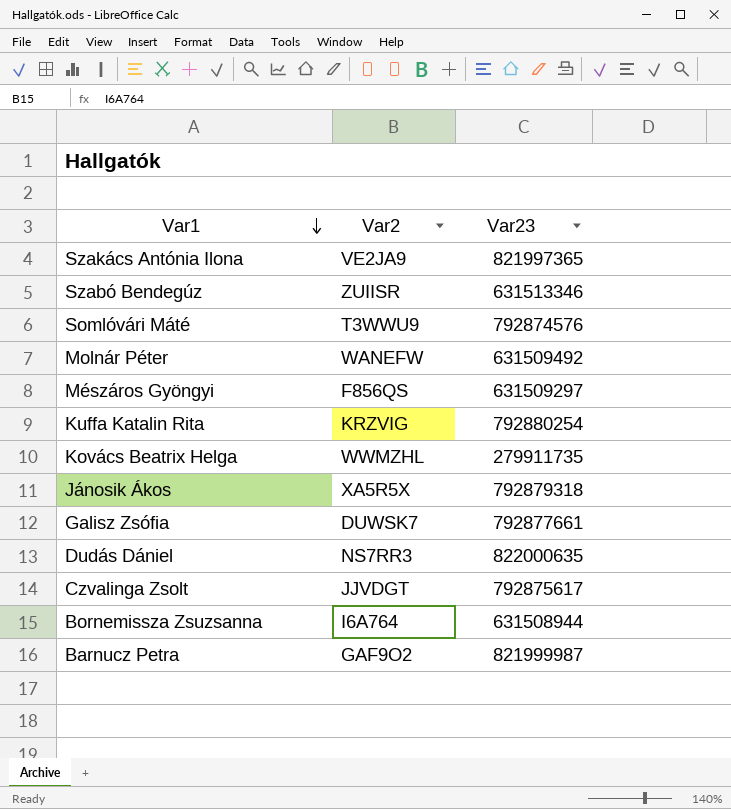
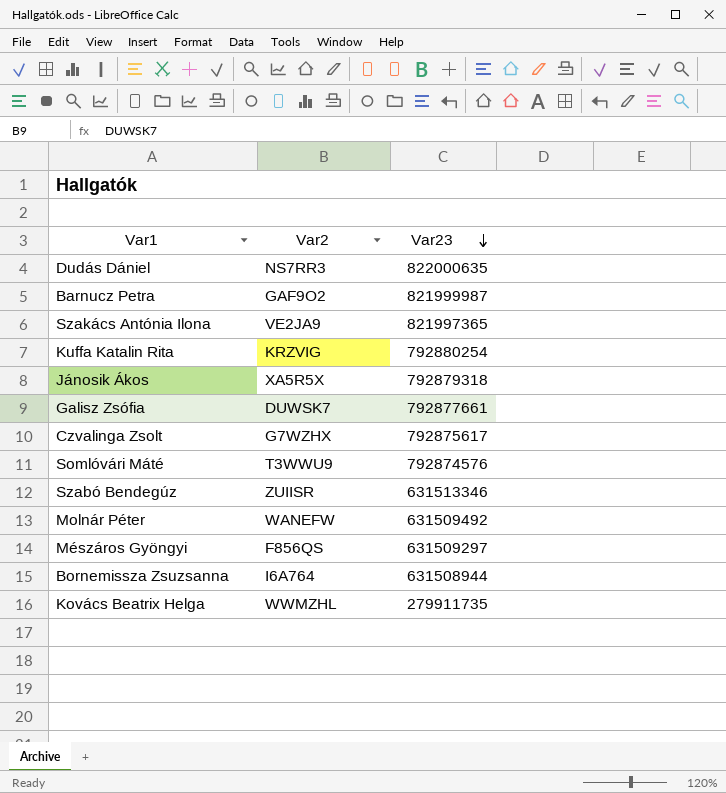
row order: Var1 descending -> Var23 descending
Czvalinga Zsolt | Var2: JJVDGT -> G7WZHX

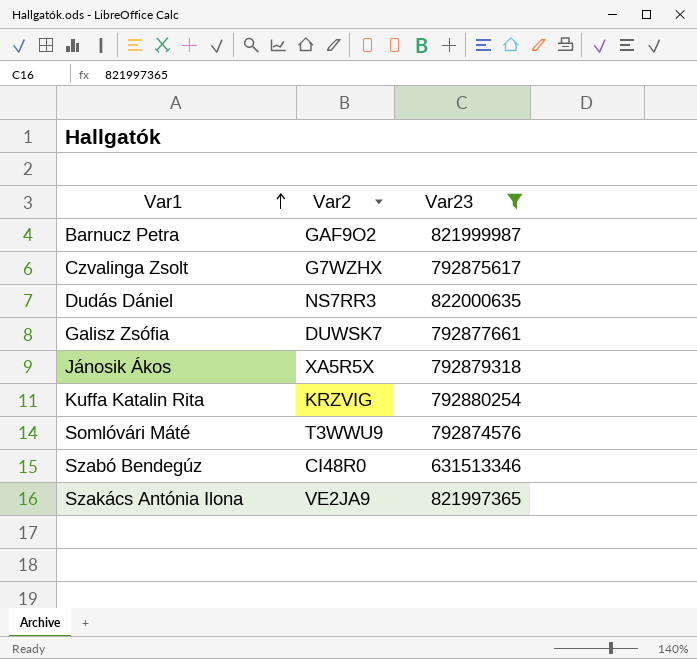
filter: none -> Var23 >= 631513346
row order: Var23 descending -> Var1 ascending
Szabó Bendegúz | Var2: ZUIISR -> CI48R0

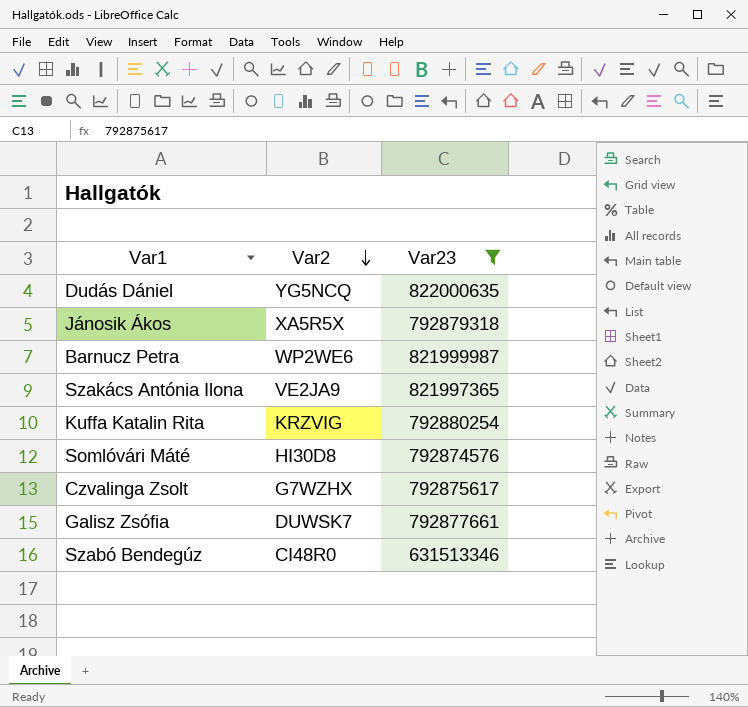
row order: Var1 ascending -> Var2 descending
Dudás Dániel | Var2: NS7RR3 -> YG5NCQ
Barnucz Petra | Var2: GAF9O2 -> WP2WE6
Somlóvári Máté | Var2: T3WWU9 -> HI30D8

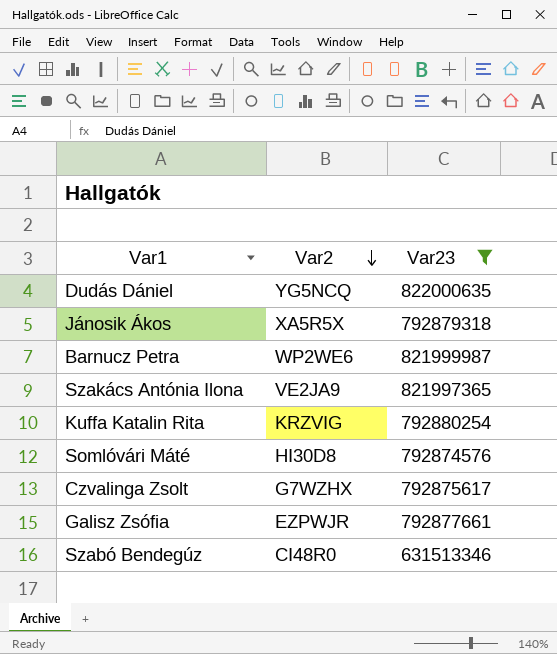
Galisz Zsófia | Var2: DUWSK7 -> EZPWJR

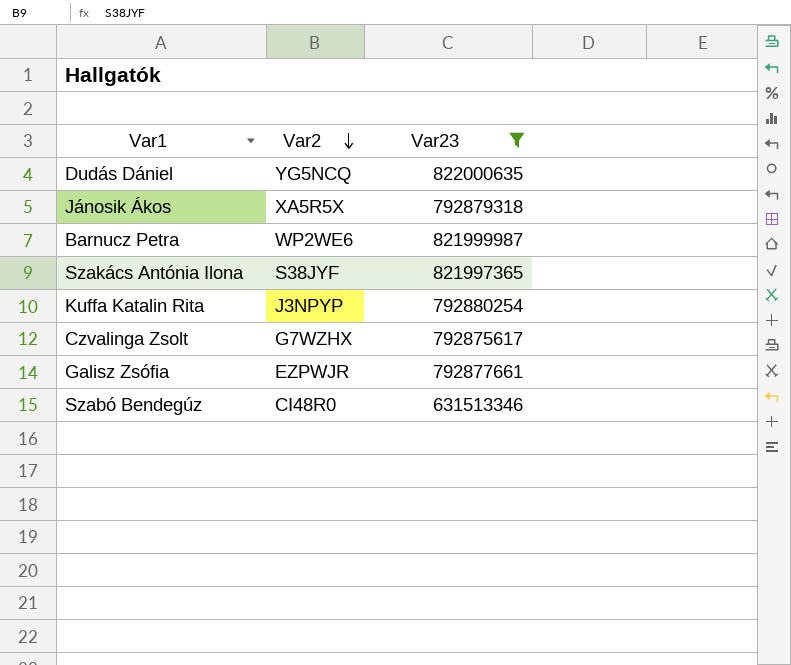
row Somlóvári Máté: HI30D8 | 792874576 -> none
Szakács Antónia Ilona | Var2: VE2JA9 -> S38JYF
Kuffa Katalin Rita | Var2: KRZVIG -> J3NPYP

